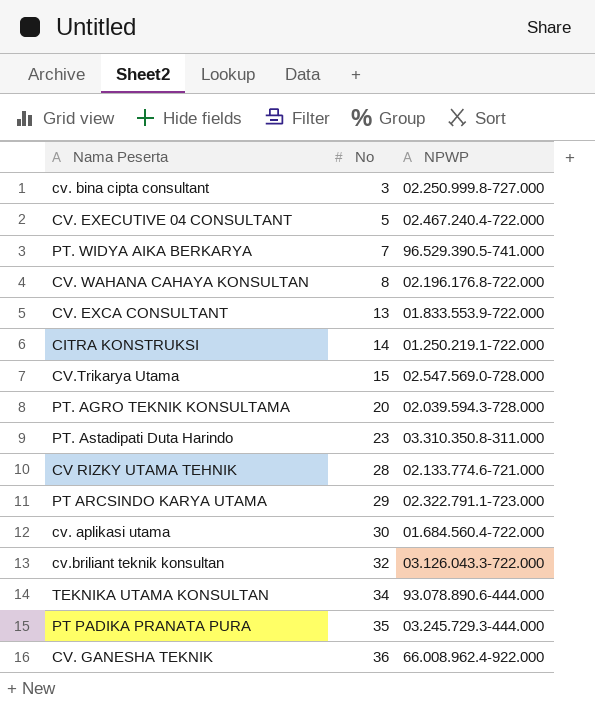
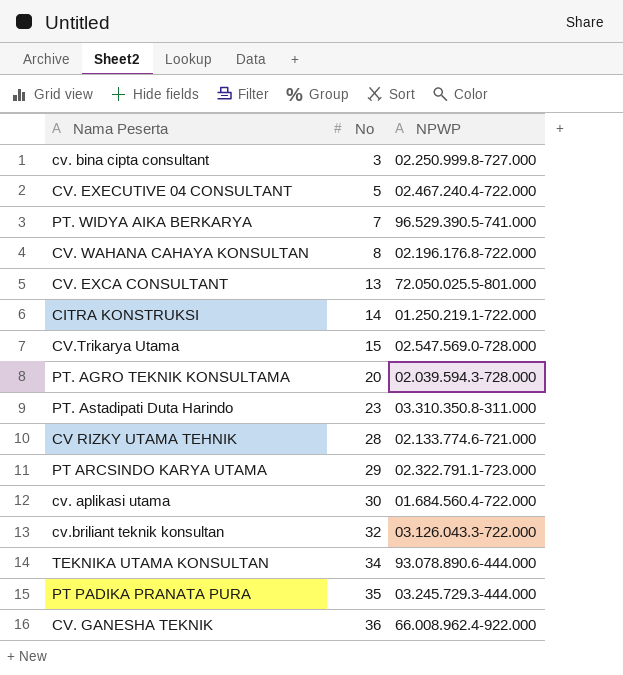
CV. EXCA CONSULTANT | NPWP: 01.833.553.9-722.000 -> 72.050.025.5-801.000

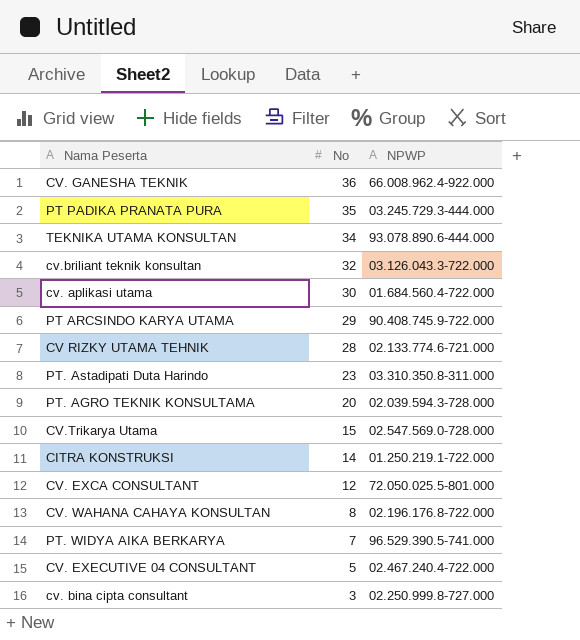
row order: No ascending -> No descending
PT ARCSINDO KARYA UTAMA | NPWP: 02.322.791.1-723.000 -> 90.408.745.9-722.000
CV. EXCA CONSULTANT | No: 13 -> 12

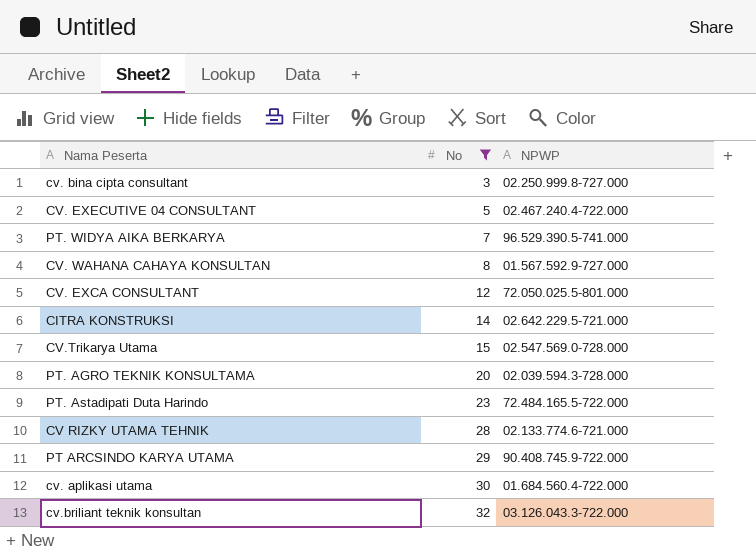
filter: none -> No <= 32
row order: No descending -> No ascending
CV. WAHANA CAHAYA KONSULTAN | NPWP: 02.196.176.8-722.000 -> 01.567.592.9-727.000
CITRA KONSTRUKSI | NPWP: 01.250.219.1-722.000 -> 02.642.229.5-721.000
PT. Astadipati Duta Harindo | NPWP: 03.310.350.8-311.000 -> 72.484.165.5-722.000

